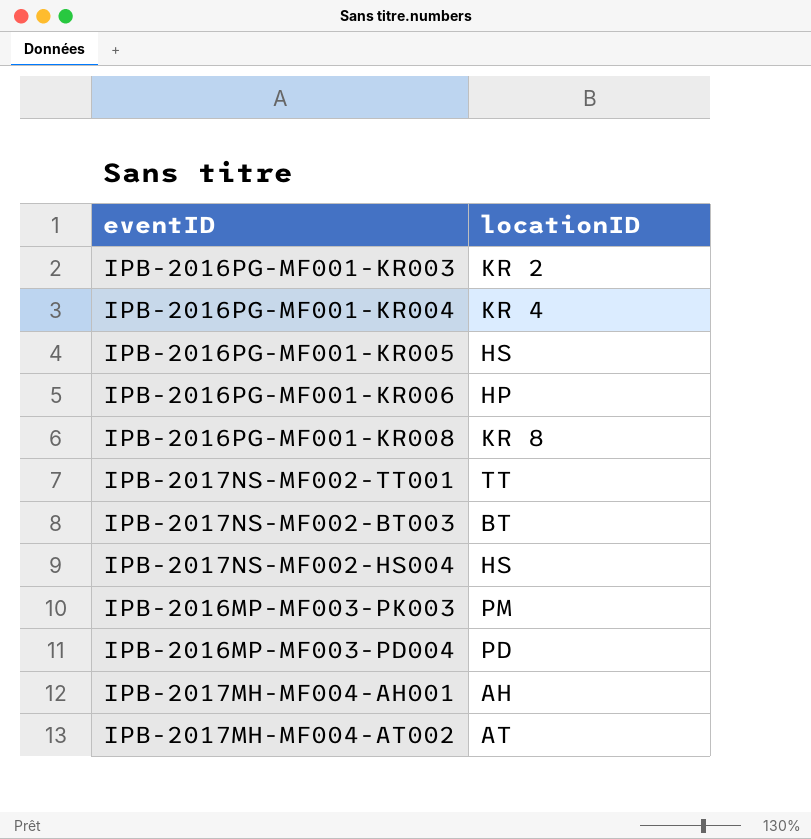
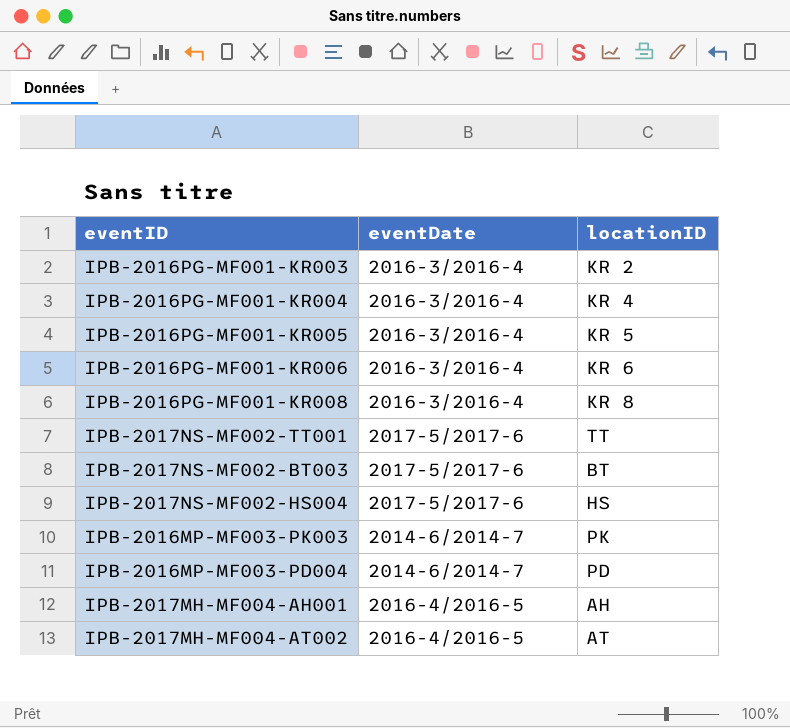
column eventDate | position: none -> 2
IPB-2016PG-MF001-KR005 | locationID: HS -> KR 5
IPB-2016PG-MF001-KR006 | locationID: HP -> KR 6
IPB-2016MP-MF003-PK003 | locationID: PM -> PK

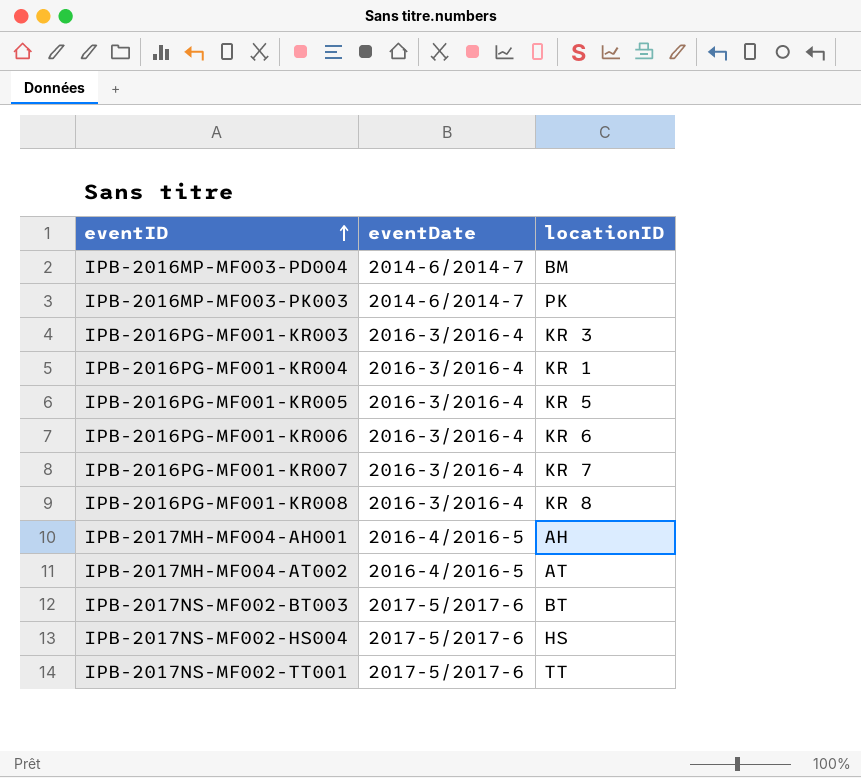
row order: none -> eventID ascending
IPB-2016MP-MF003-PD004 | locationID: PD -> BM
IPB-2016PG-MF001-KR003 | locationID: KR 2 -> KR 3
IPB-2016PG-MF001-KR004 | locationID: KR 4 -> KR 1
row IPB-2016PG-MF001-KR007: none -> 2016-3/2016-4 | KR 7

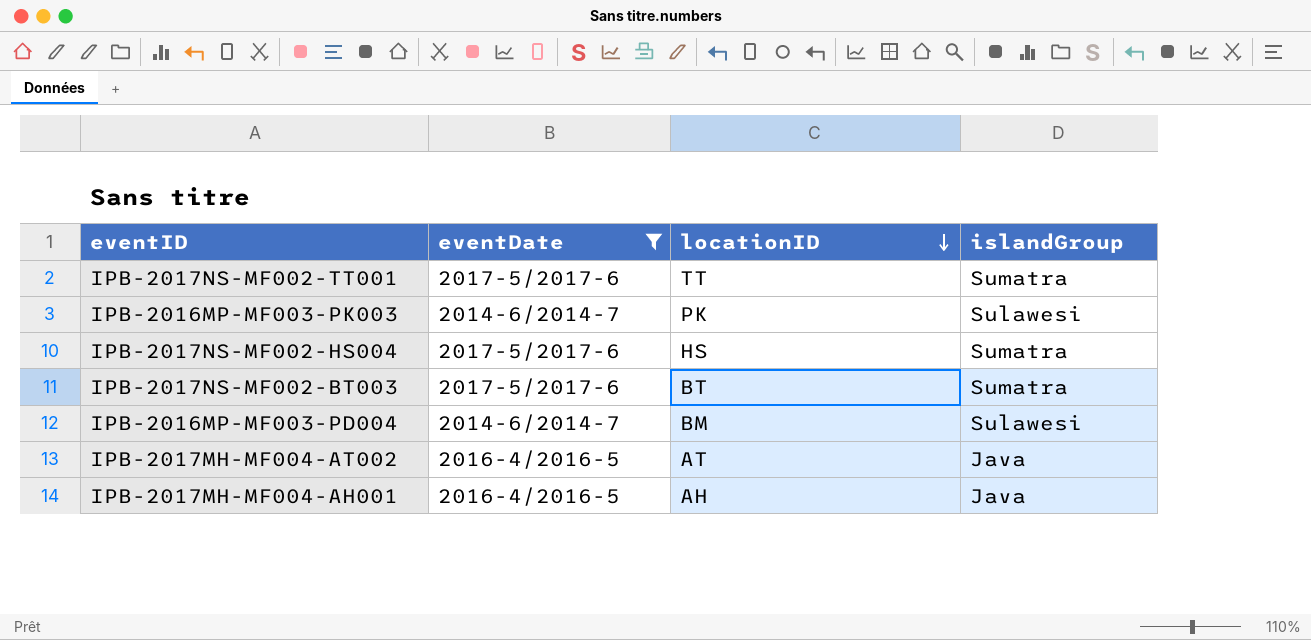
filter: none -> eventDate != 2016-3/2016-4
row order: eventID ascending -> locationID descending
column islandGroup | position: none -> 4

